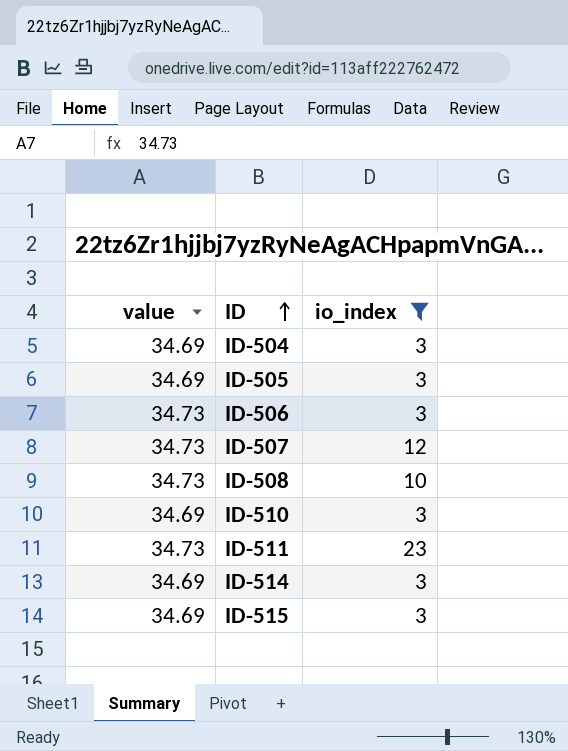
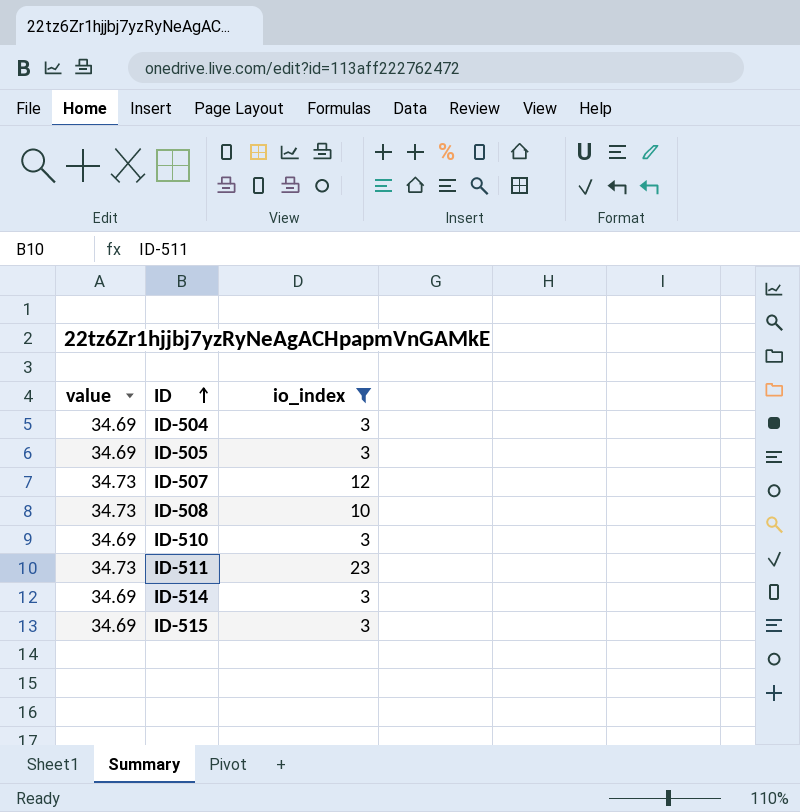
row ID-506: 34.73 | 3 -> none

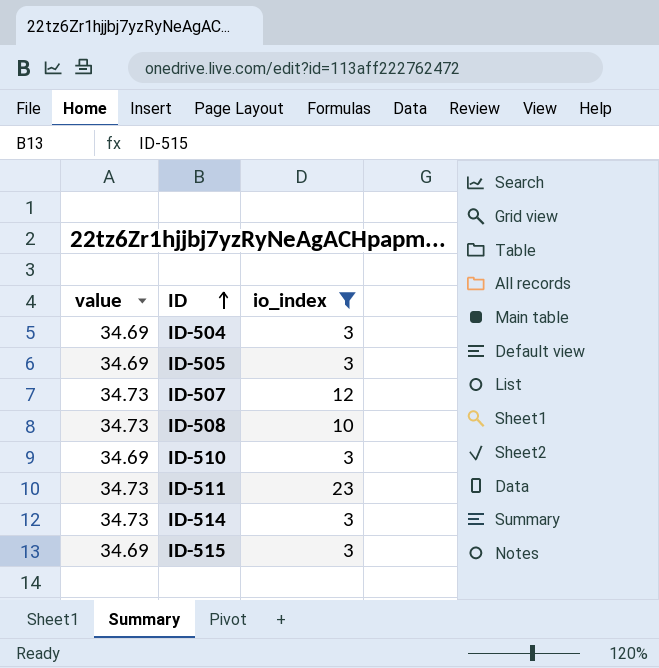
ID-514 | value: 34.69 -> 34.73

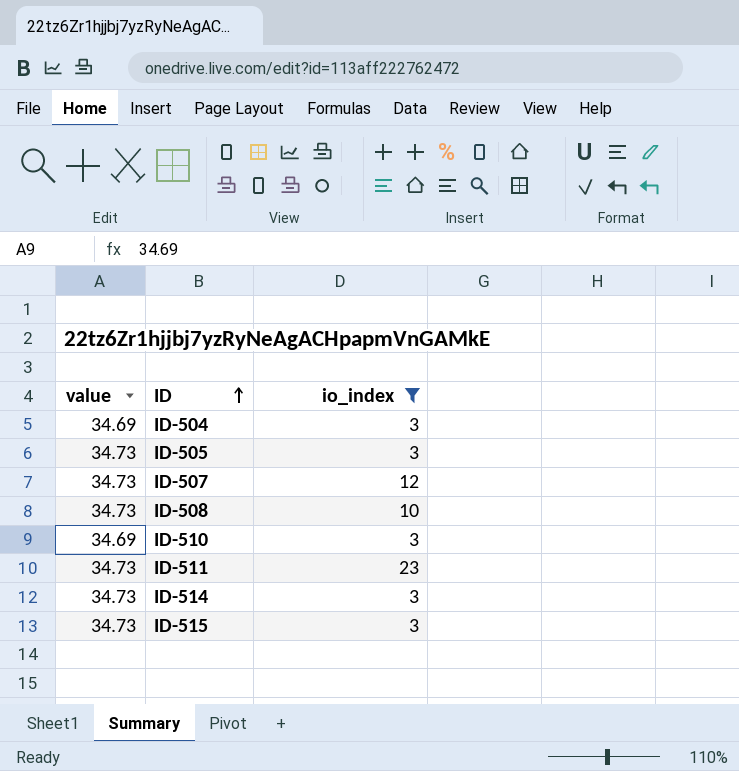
ID-505 | value: 34.69 -> 34.73
ID-515 | value: 34.69 -> 34.73

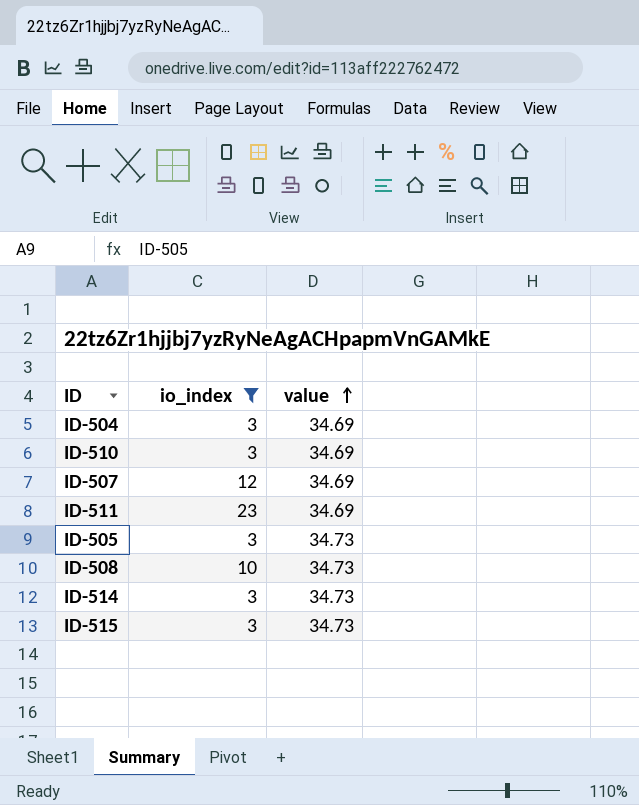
row order: ID ascending -> value ascending
column value | position: 1 -> 3
ID-507 | value: 34.73 -> 34.69
ID-511 | value: 34.73 -> 34.69

